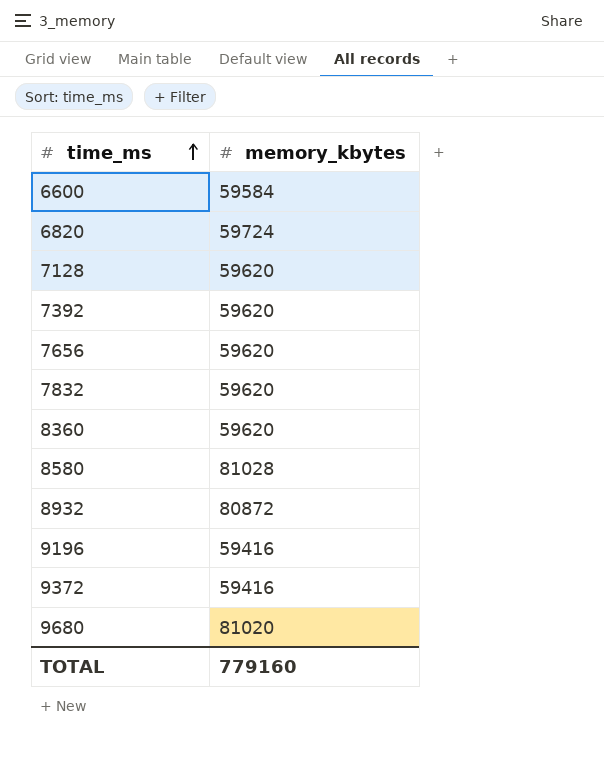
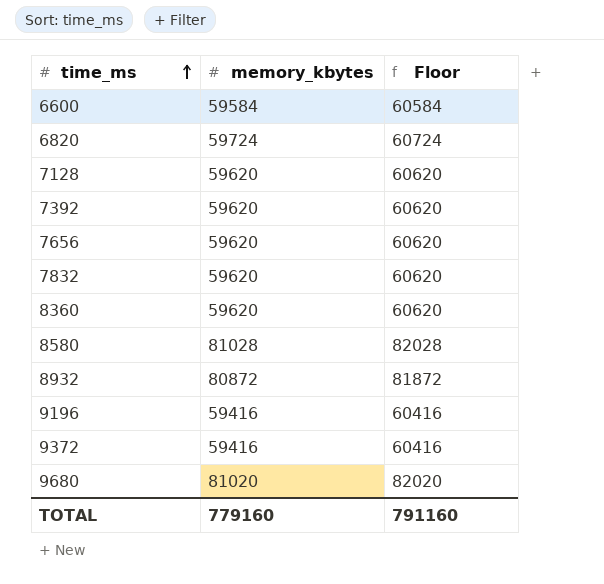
column Floor | formula: none -> [memory_kbytes] + 1000

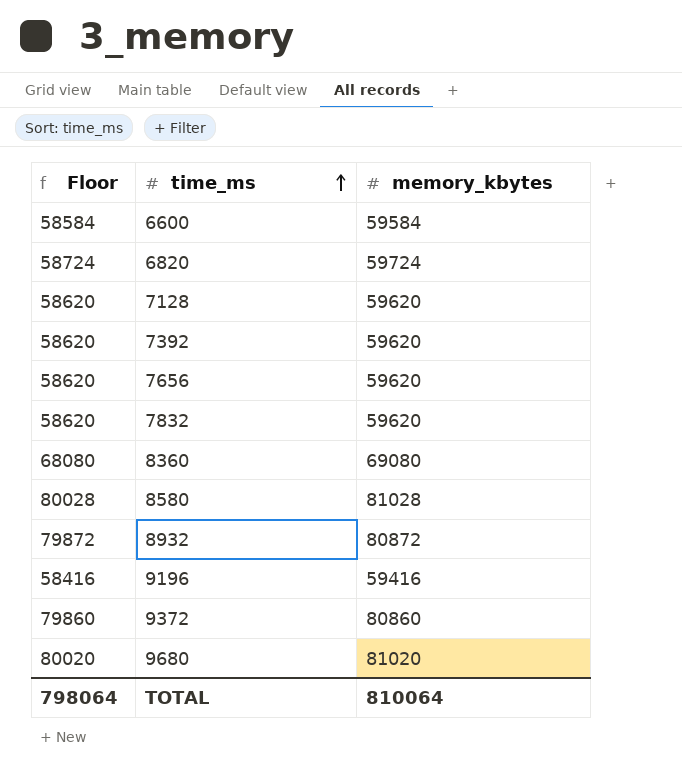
column Floor | formula: [memory_kbytes] + 1000 -> [memory_kbytes] - 1000
column Floor | position: 3 -> 1
8360 | memory_kbytes: 59620 -> 69080
9372 | memory_kbytes: 59416 -> 80860
TOTAL | Floor: 791160 -> 798064
TOTAL | memory_kbytes: 779160 -> 810064

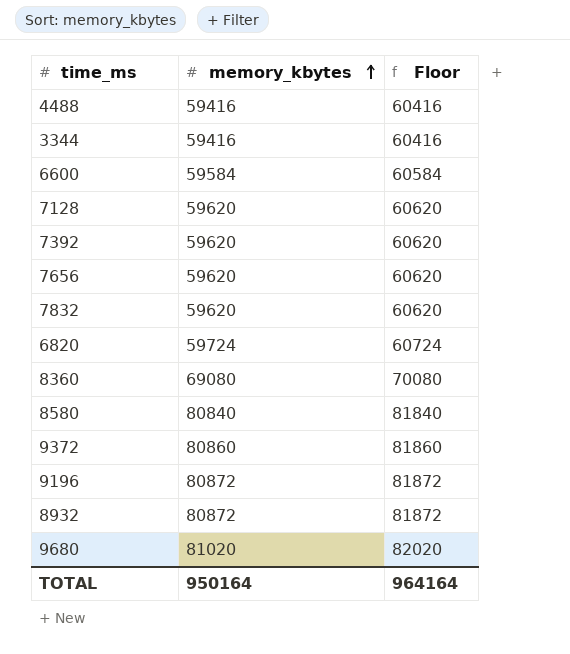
row order: time_ms ascending -> memory_kbytes ascending
column Floor | formula: [memory_kbytes] - 1000 -> [memory_kbytes] + 1000
column Floor | position: 1 -> 3
row 4488: none -> 59416 | 60416
row 3344: none -> 59416 | 60416
8580 | memory_kbytes: 81028 -> 80840
9196 | memory_kbytes: 59416 -> 80872
TOTAL | memory_kbytes: 810064 -> 950164
TOTAL | Floor: 798064 -> 964164

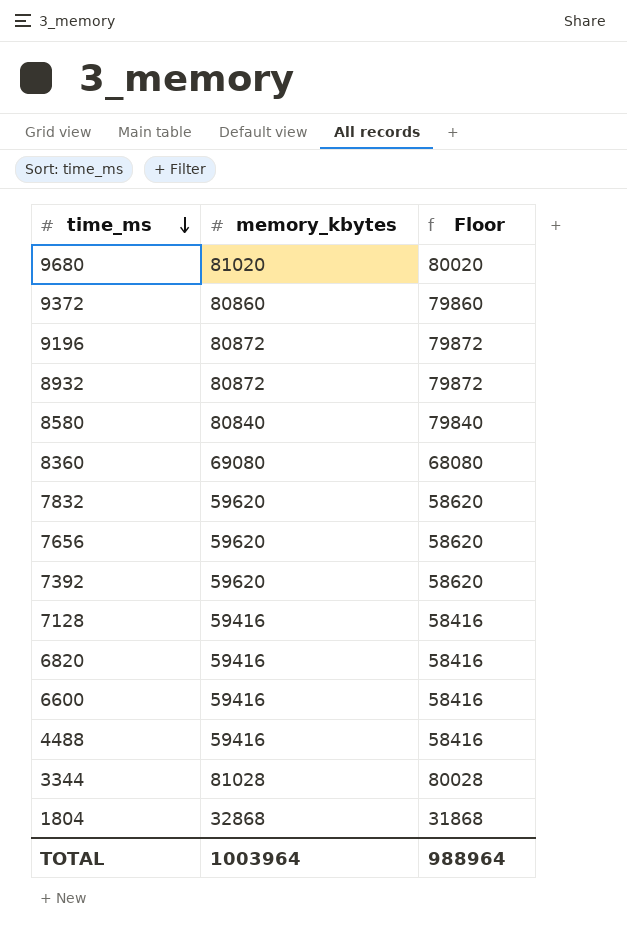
row order: memory_kbytes ascending -> time_ms descending
column Floor | formula: [memory_kbytes] + 1000 -> [memory_kbytes] - 1000
7128 | memory_kbytes: 59620 -> 59416
6820 | memory_kbytes: 59724 -> 59416
6600 | memory_kbytes: 59584 -> 59416
3344 | memory_kbytes: 59416 -> 81028
row 1804: none -> 32868 | 31868
TOTAL | memory_kbytes: 950164 -> 1003964
TOTAL | Floor: 964164 -> 988964

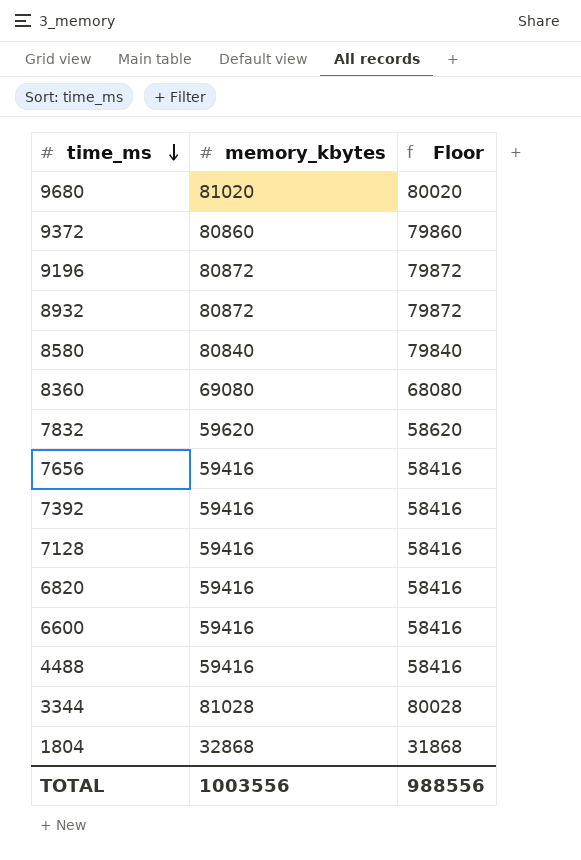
7656 | memory_kbytes: 59620 -> 59416
7656 | Floor: 58620 -> 58416
7392 | memory_kbytes: 59620 -> 59416
7392 | Floor: 58620 -> 58416
TOTAL | memory_kbytes: 1003964 -> 1003556
TOTAL | Floor: 988964 -> 988556

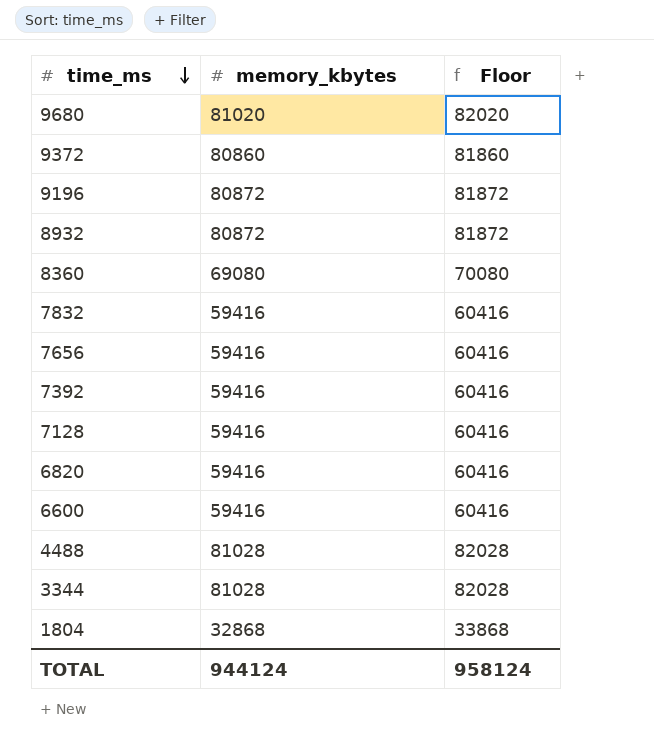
column Floor | formula: [memory_kbytes] - 1000 -> [memory_kbytes] + 1000
row 8580: 80840 | 79840 -> none
7832 | memory_kbytes: 59620 -> 59416
4488 | memory_kbytes: 59416 -> 81028
TOTAL | memory_kbytes: 1003556 -> 944124
TOTAL | Floor: 988556 -> 958124

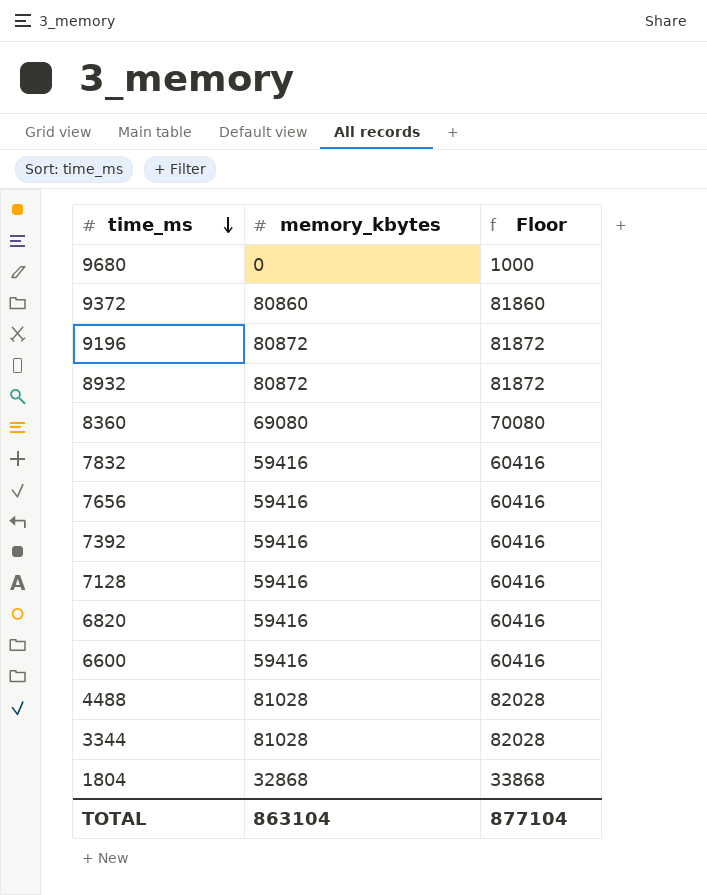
9680 | memory_kbytes: 81020 -> 0
9680 | Floor: 82020 -> 1000
TOTAL | memory_kbytes: 944124 -> 863104
TOTAL | Floor: 958124 -> 877104

